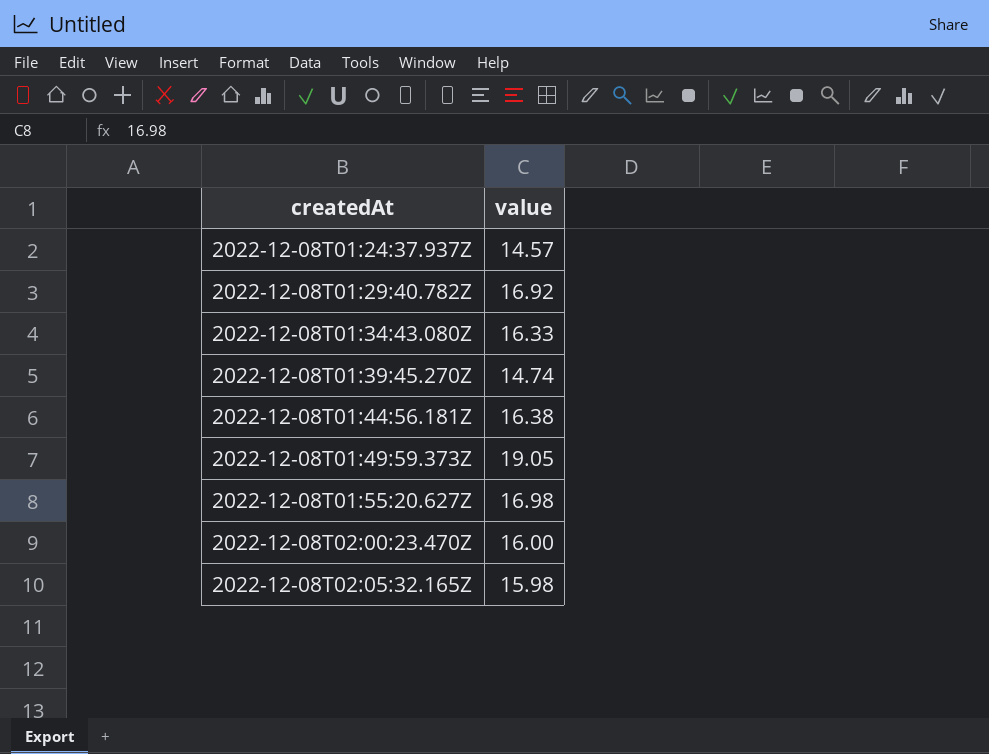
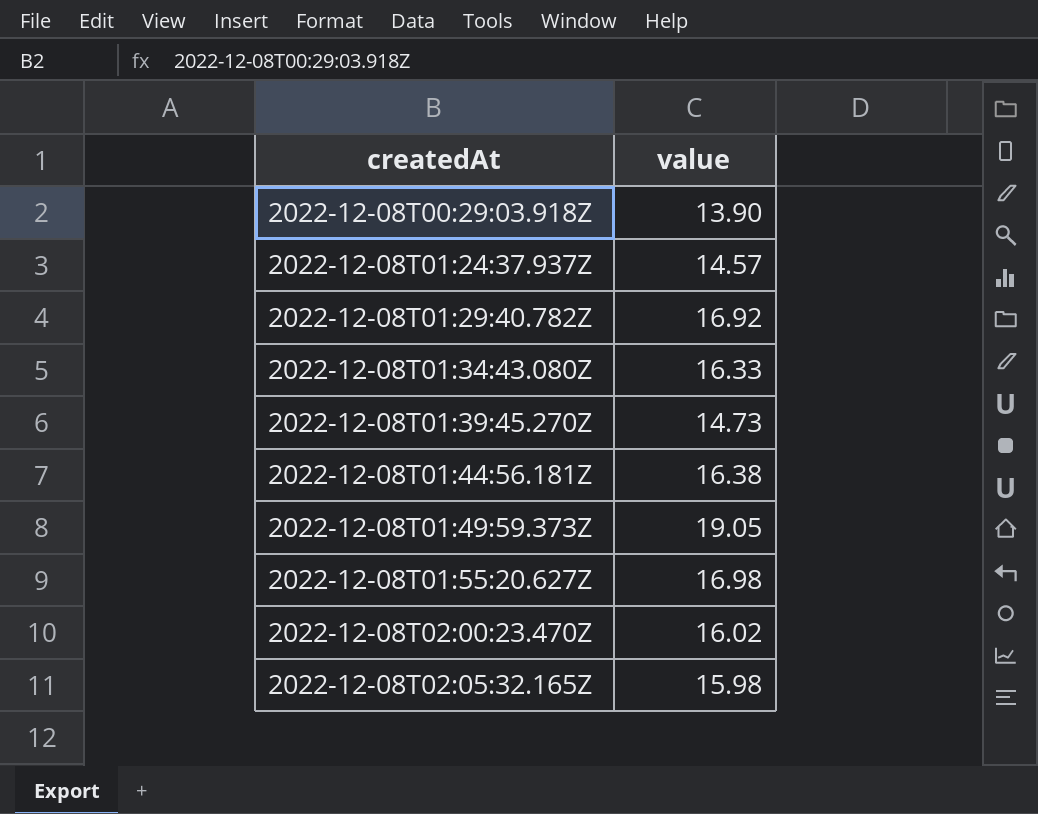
row 2022-12-08T00:29:03.918Z: none -> 13.90
2022-12-08T01:39:45.270Z | value: 14.74 -> 14.73
2022-12-08T02:00:23.470Z | value: 16.00 -> 16.02

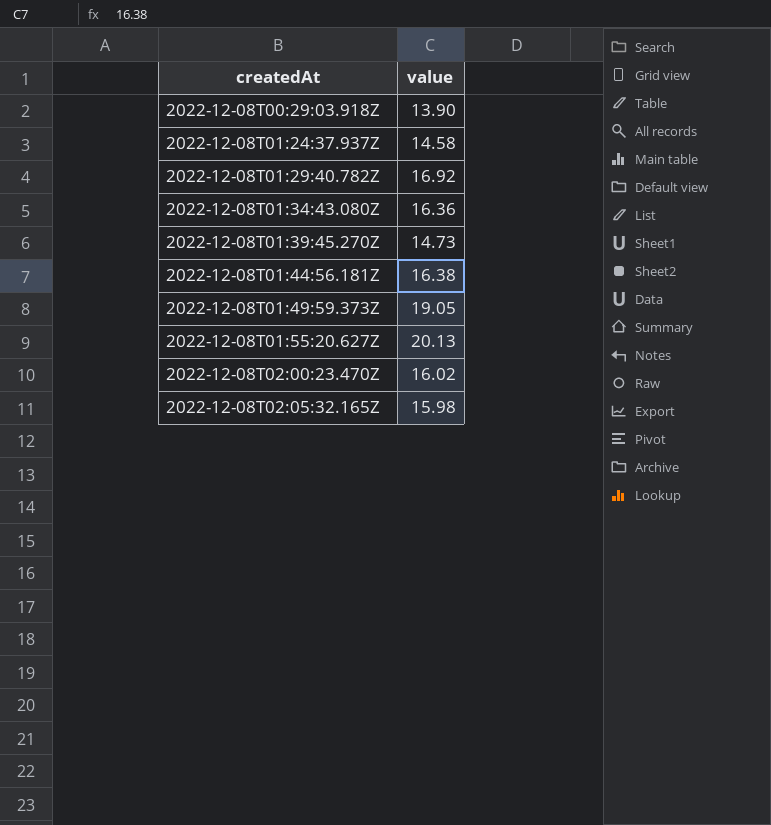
2022-12-08T01:24:37.937Z | value: 14.57 -> 14.58
2022-12-08T01:34:43.080Z | value: 16.33 -> 16.36
2022-12-08T01:55:20.627Z | value: 16.98 -> 20.13

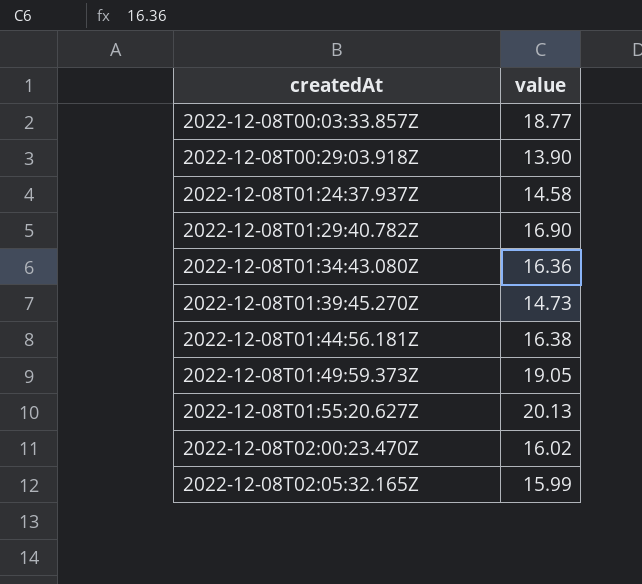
row 2022-12-08T00:03:33.857Z: none -> 18.77
2022-12-08T01:29:40.782Z | value: 16.92 -> 16.90
2022-12-08T02:05:32.165Z | value: 15.98 -> 15.99

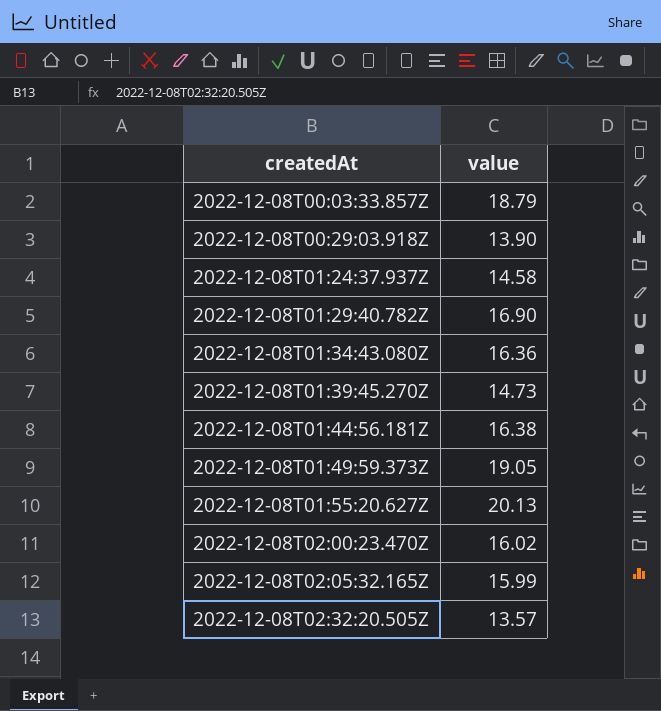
2022-12-08T00:03:33.857Z | value: 18.77 -> 18.79
row 2022-12-08T02:32:20.505Z: none -> 13.57

